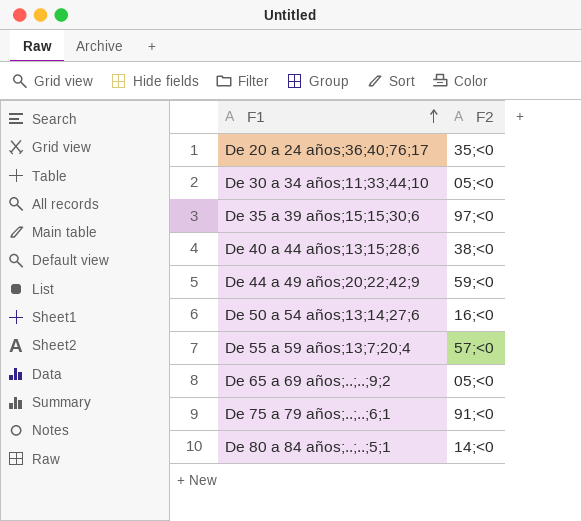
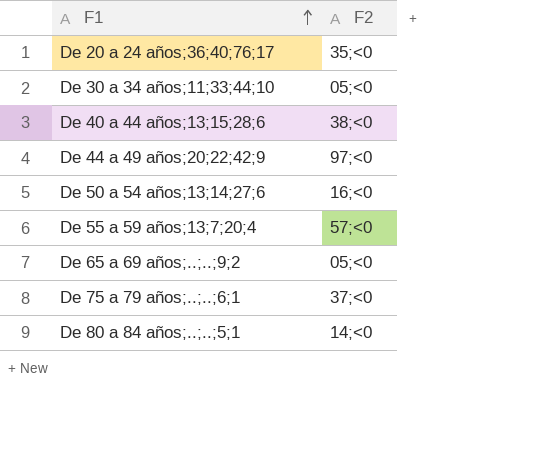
row De 35 a 39 años;15;15;30;6: 97;<0 -> none
De 44 a 49 años;20;22;42;9 | F2: 59;<0 -> 97;<0
De 75 a 79 años;..;..;6;1 | F2: 91;<0 -> 37;<0

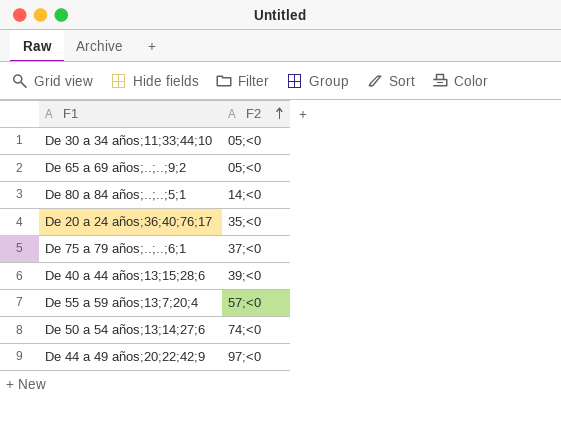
row order: F1 ascending -> F2 ascending
De 40 a 44 años;13;15;28;6 | F2: 38;<0 -> 39;<0
De 50 a 54 años;13;14;27;6 | F2: 16;<0 -> 74;<0

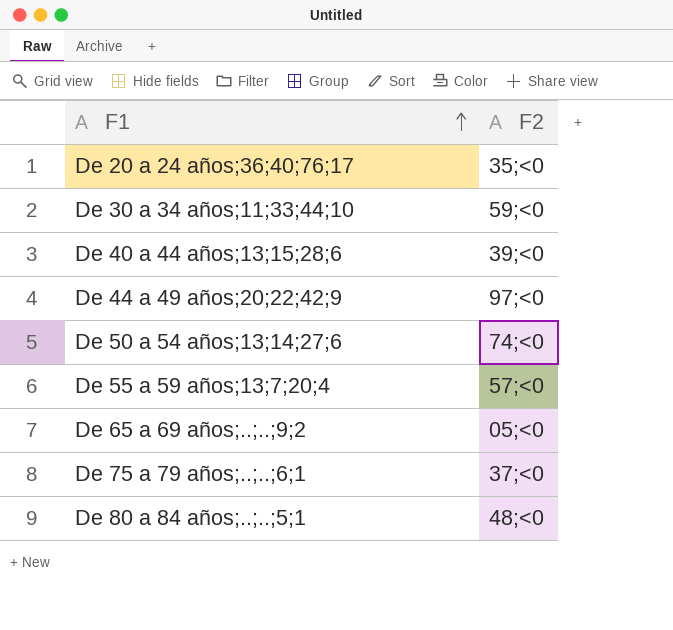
row order: F2 ascending -> F1 ascending
De 30 a 34 años;11;33;44;10 | F2: 05;<0 -> 59;<0
De 80 a 84 años;..;..;5;1 | F2: 14;<0 -> 48;<0

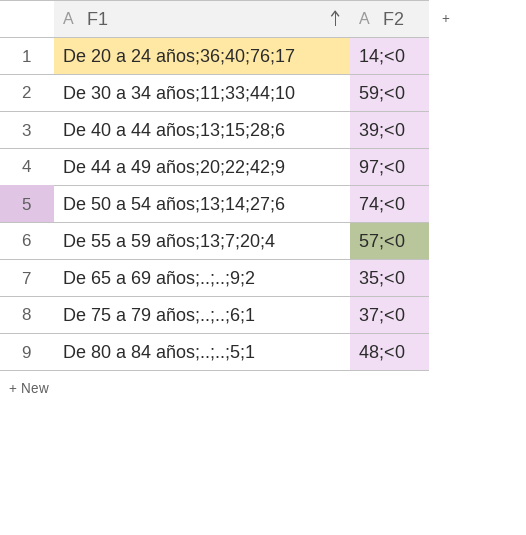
De 20 a 24 años;36;40;76;17 | F2: 35;<0 -> 14;<0
De 65 a 69 años;..;..;9;2 | F2: 05;<0 -> 35;<0

